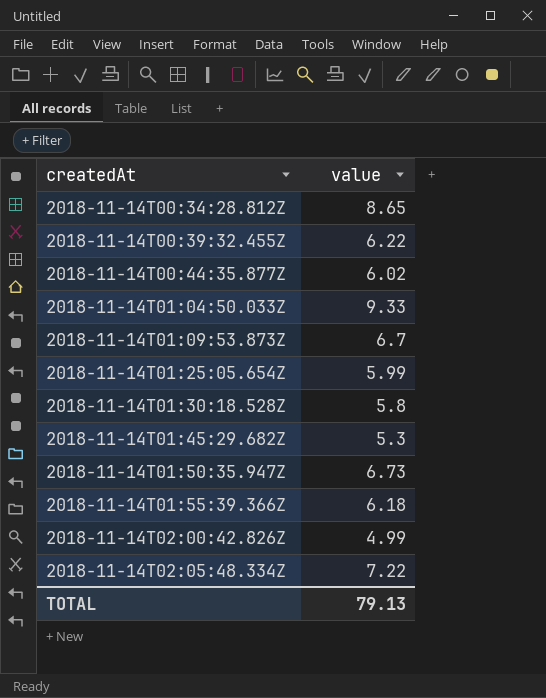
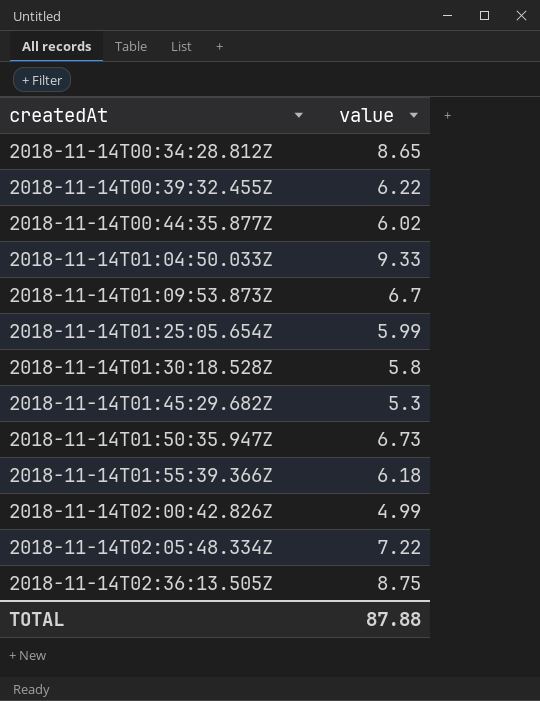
row 2018-11-14T02:36:13.505Z: none -> 8.75
TOTAL | value: 79.13 -> 87.88

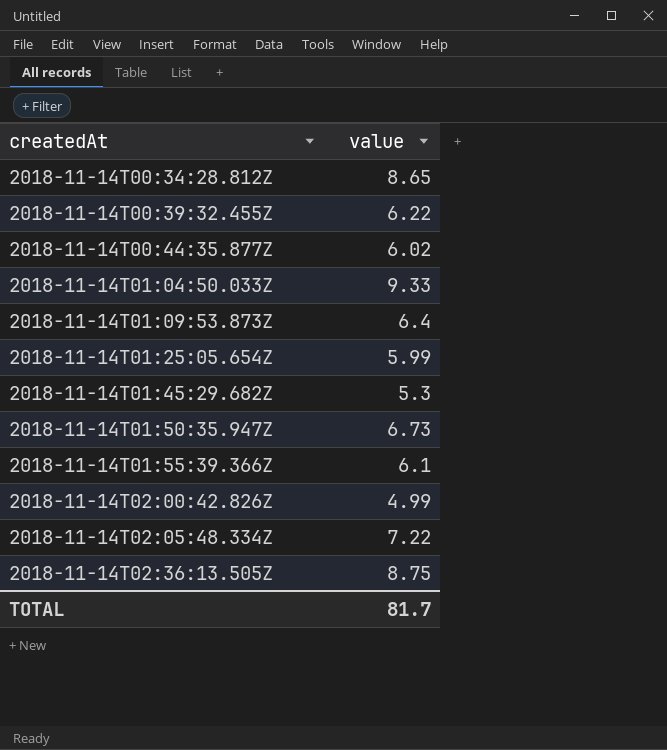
row 2018-11-14T01:30:18.528Z: 5.8 -> none
2018-11-14T01:09:53.873Z | value: 6.7 -> 6.4
2018-11-14T01:55:39.366Z | value: 6.18 -> 6.1
TOTAL | value: 87.88 -> 81.7

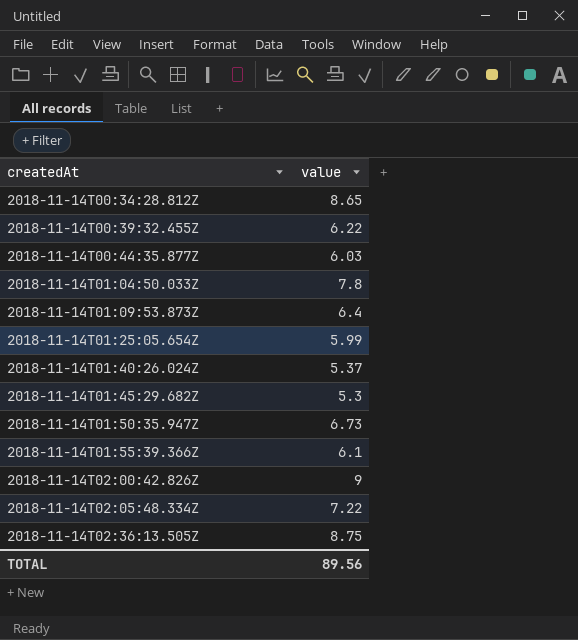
2018-11-14T00:44:35.877Z | value: 6.02 -> 6.03
2018-11-14T01:04:50.033Z | value: 9.33 -> 7.8
row 2018-11-14T01:40:26.024Z: none -> 5.37
2018-11-14T02:00:42.826Z | value: 4.99 -> 9
TOTAL | value: 81.7 -> 89.56

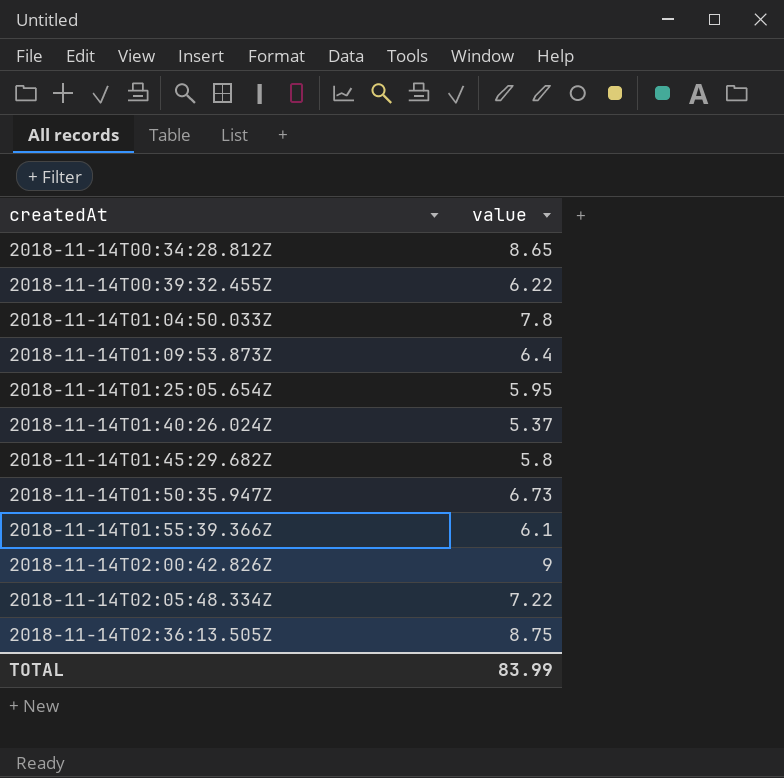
row 2018-11-14T00:44:35.877Z: 6.03 -> none
2018-11-14T01:25:05.654Z | value: 5.99 -> 5.95
2018-11-14T01:45:29.682Z | value: 5.3 -> 5.8
TOTAL | value: 89.56 -> 83.99

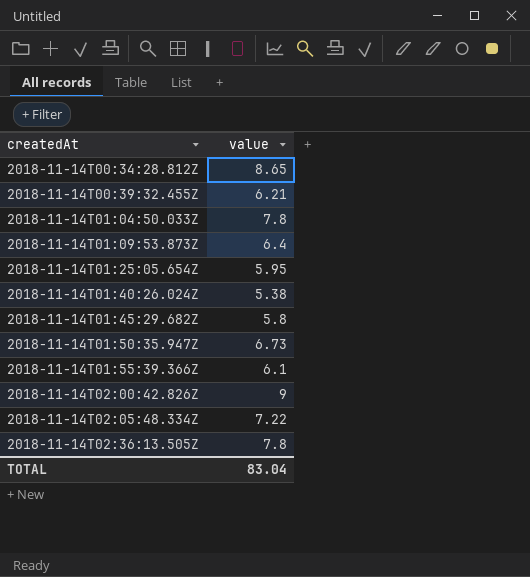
2018-11-14T00:39:32.455Z | value: 6.22 -> 6.21
2018-11-14T01:40:26.024Z | value: 5.37 -> 5.38
2018-11-14T02:36:13.505Z | value: 8.75 -> 7.8
TOTAL | value: 83.99 -> 83.04

